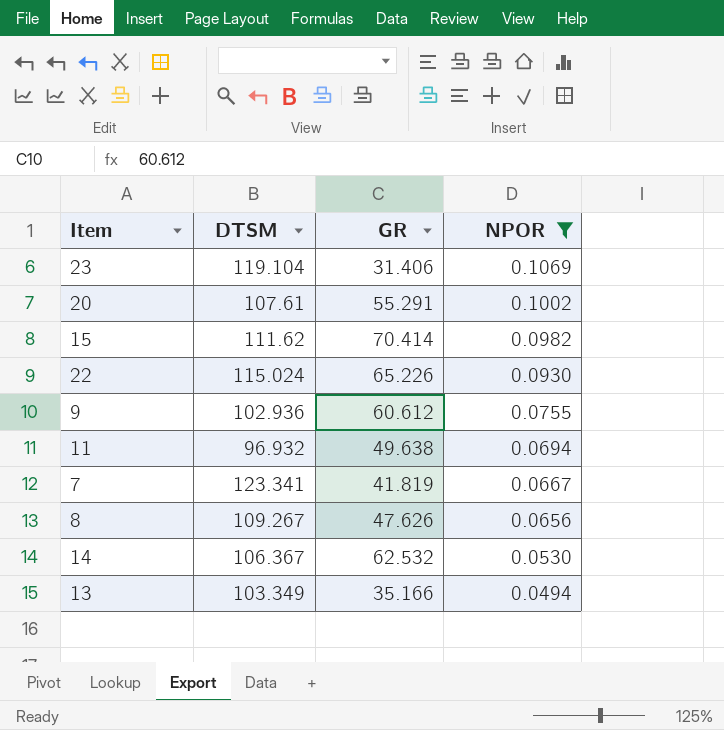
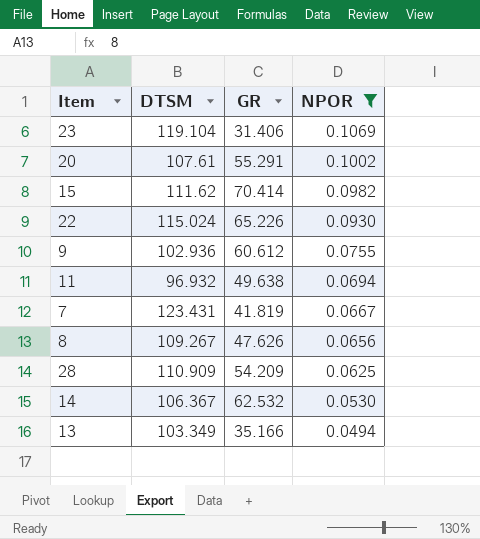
7 | DTSM: 123.341 -> 123.431
row 28: none -> 110.909 | 54.209 | 0.0625

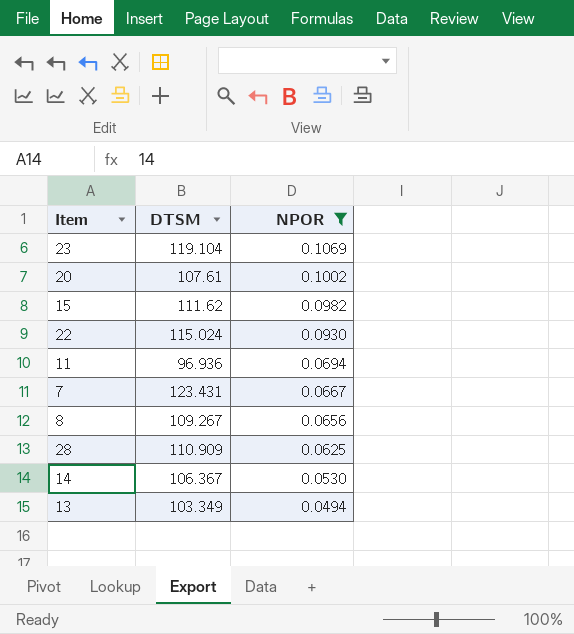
column GR | position: 3 -> none
row 9: 102.936 | 60.612 | 0.0755 -> none
11 | DTSM: 96.932 -> 96.936

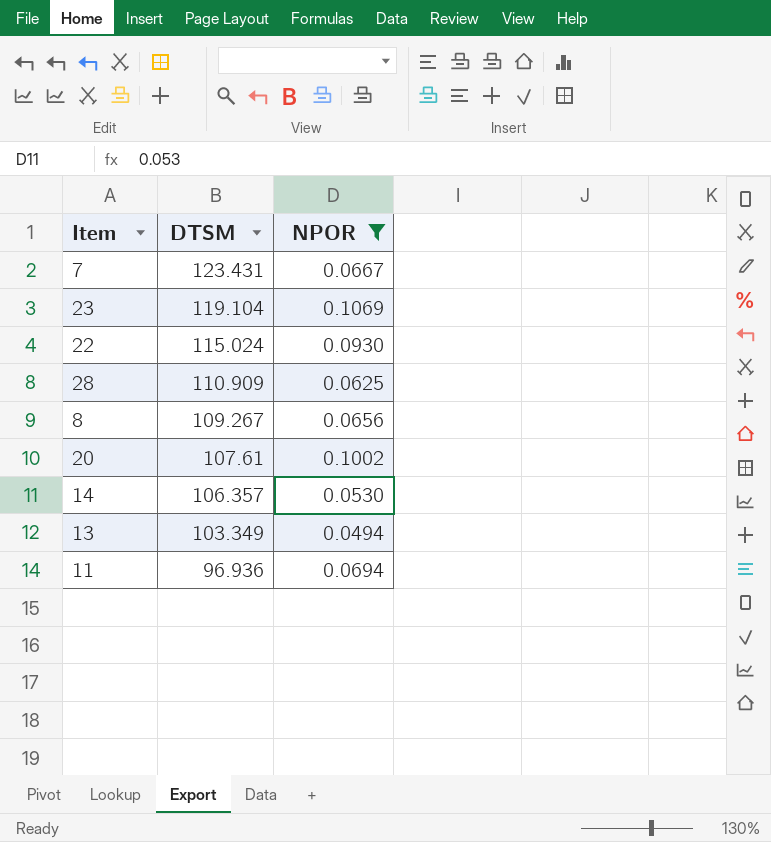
row order: NPOR descending -> DTSM descending
row 15: 111.62 | 0.0982 -> none
14 | DTSM: 106.367 -> 106.357

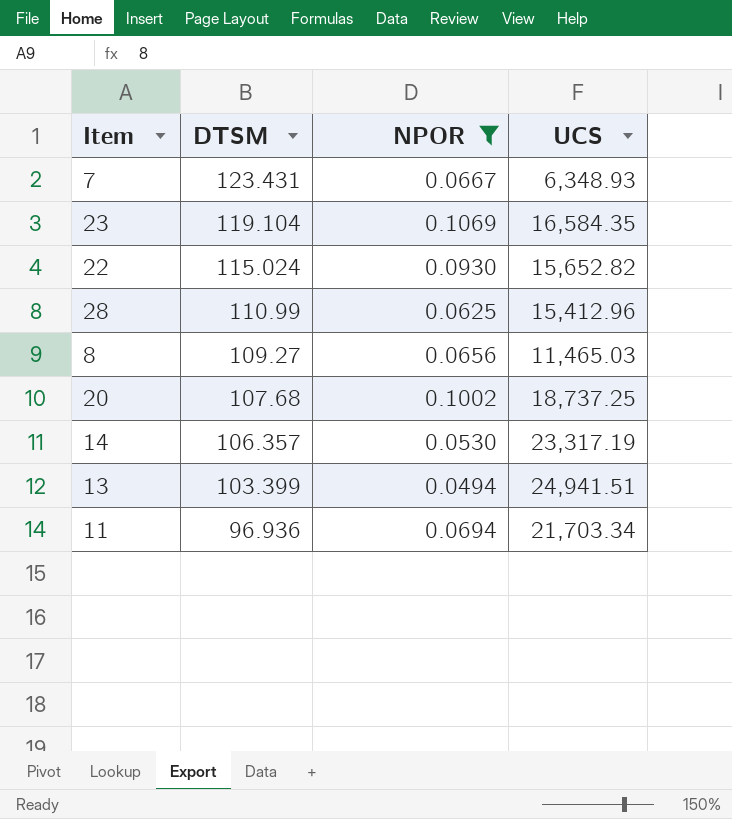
column UCS | position: none -> 4
28 | DTSM: 110.909 -> 110.99
8 | DTSM: 109.267 -> 109.27
20 | DTSM: 107.61 -> 107.68
13 | DTSM: 103.349 -> 103.399

